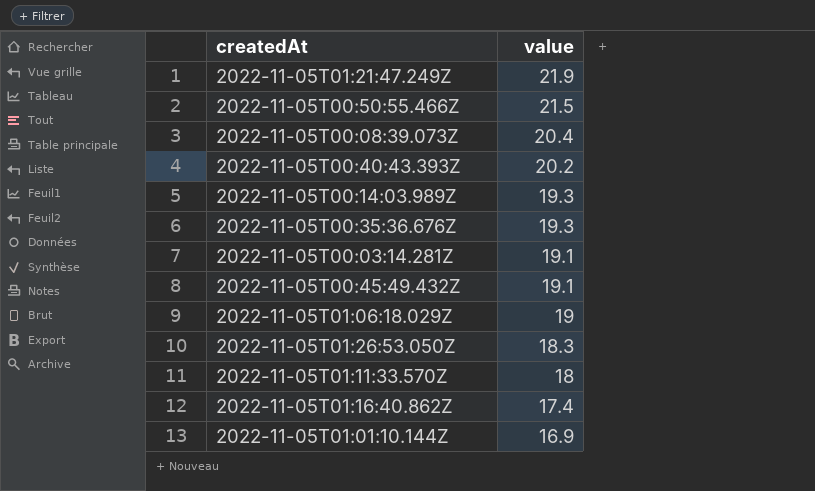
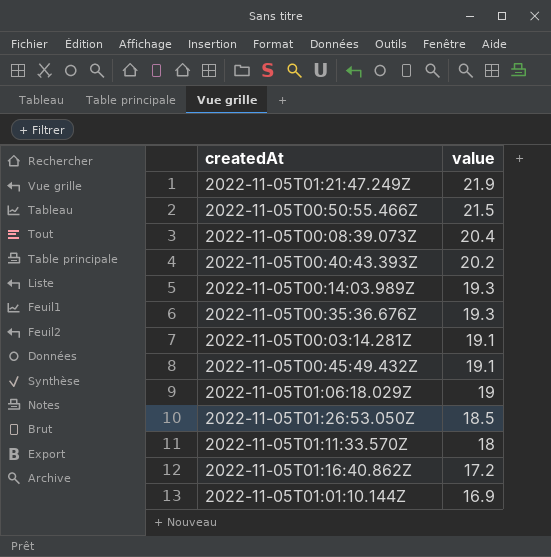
2022-11-05T01:26:53.050Z | value: 18.3 -> 18.5
2022-11-05T01:16:40.862Z | value: 17.4 -> 17.2

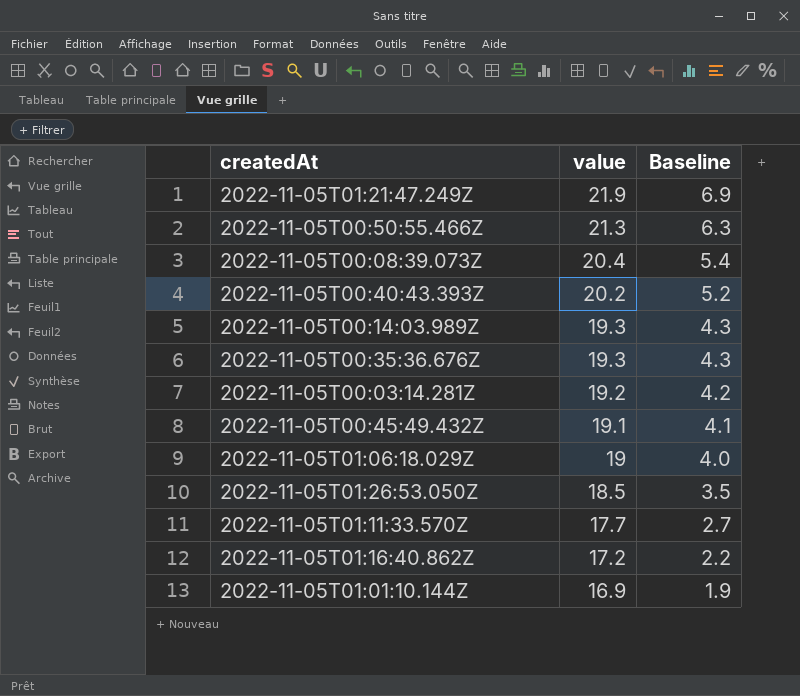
column Baseline | formula: none -> [value] - 15
2022-11-05T00:50:55.466Z | value: 21.5 -> 21.3
2022-11-05T00:03:14.281Z | value: 19.1 -> 19.2
2022-11-05T01:11:33.570Z | value: 18 -> 17.7

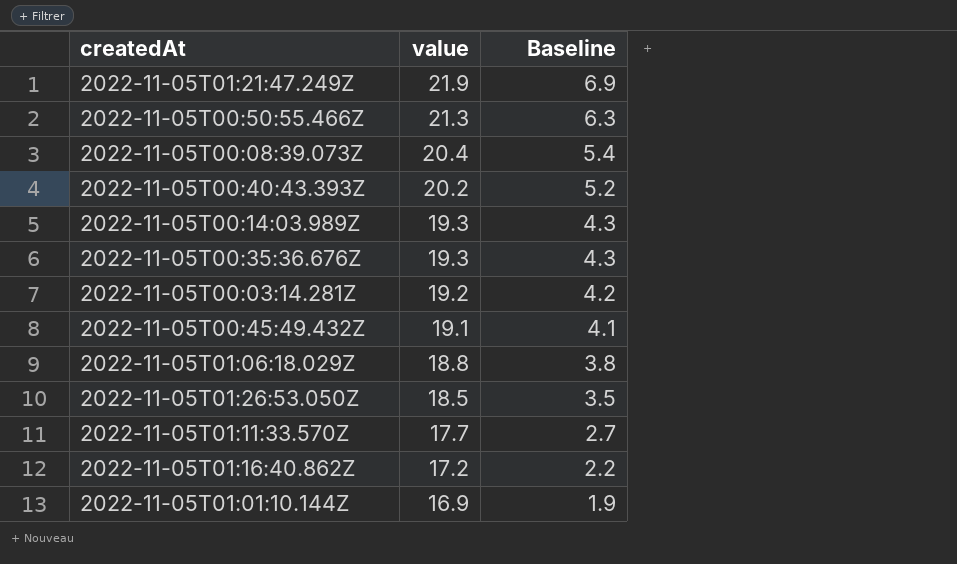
2022-11-05T01:06:18.029Z | value: 19 -> 18.8
2022-11-05T01:06:18.029Z | Baseline: 4.0 -> 3.8

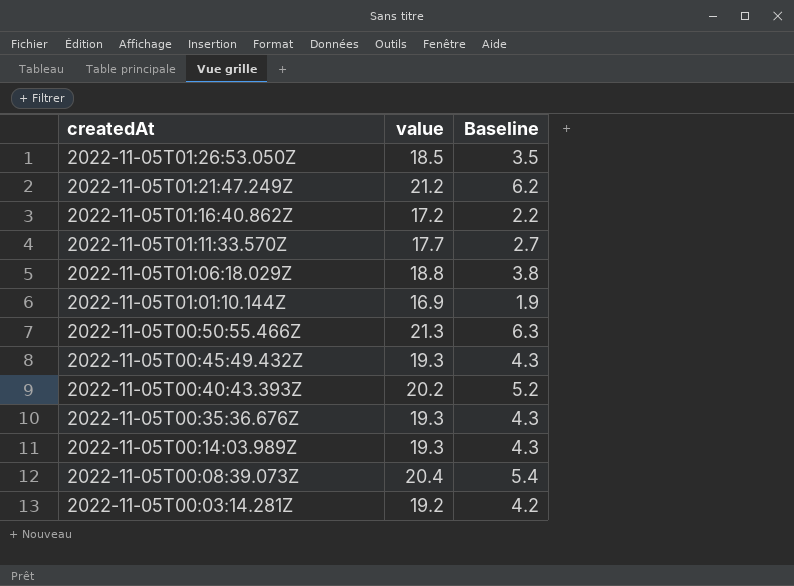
row order: value descending -> createdAt descending
2022-11-05T01:21:47.249Z | value: 21.9 -> 21.2
2022-11-05T01:21:47.249Z | Baseline: 6.9 -> 6.2
2022-11-05T00:45:49.432Z | value: 19.1 -> 19.3
2022-11-05T00:45:49.432Z | Baseline: 4.1 -> 4.3

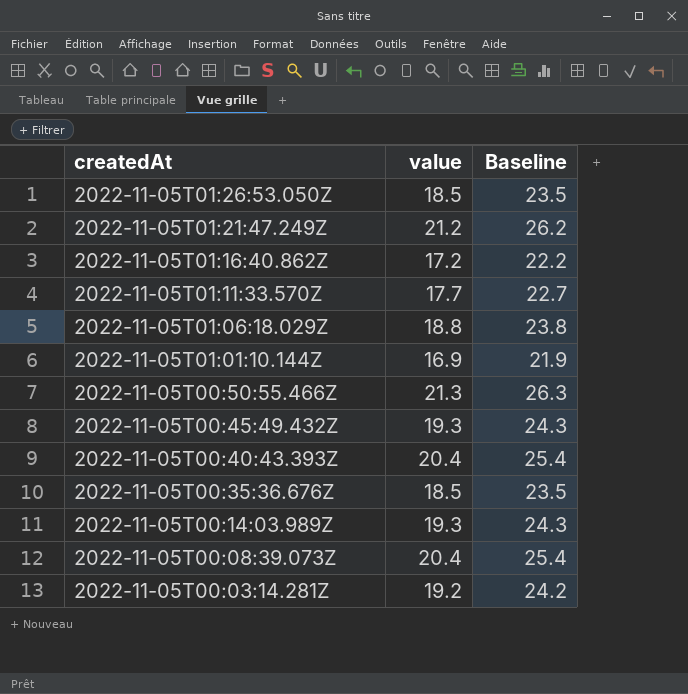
column Baseline | formula: [value] - 15 -> [value] + 5
2022-11-05T00:40:43.393Z | value: 20.2 -> 20.4
2022-11-05T00:35:36.676Z | value: 19.3 -> 18.5

